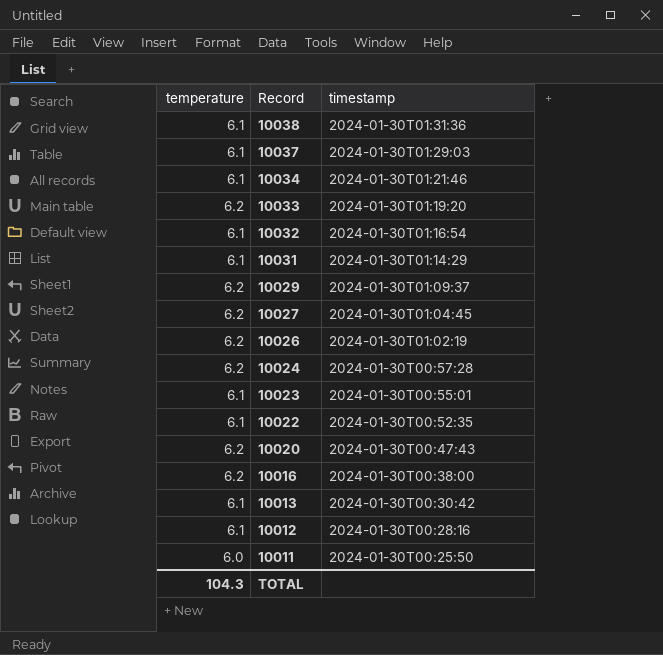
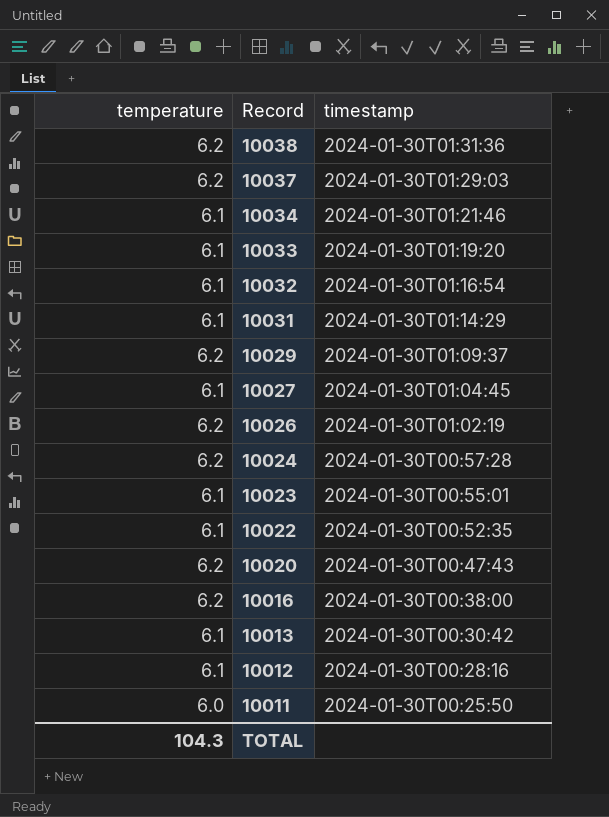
10038 | temperature: 6.1 -> 6.2
10037 | temperature: 6.1 -> 6.2
10033 | temperature: 6.2 -> 6.1
10027 | temperature: 6.2 -> 6.1

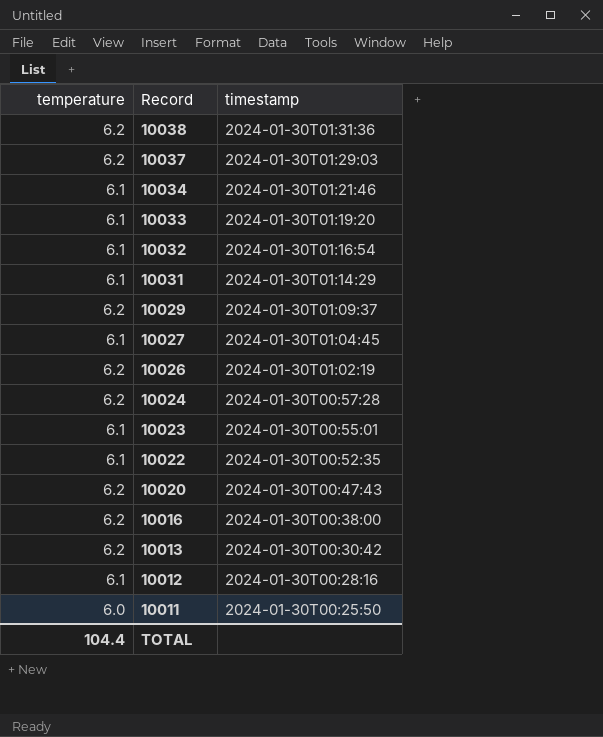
10013 | temperature: 6.1 -> 6.2
TOTAL | temperature: 104.3 -> 104.4

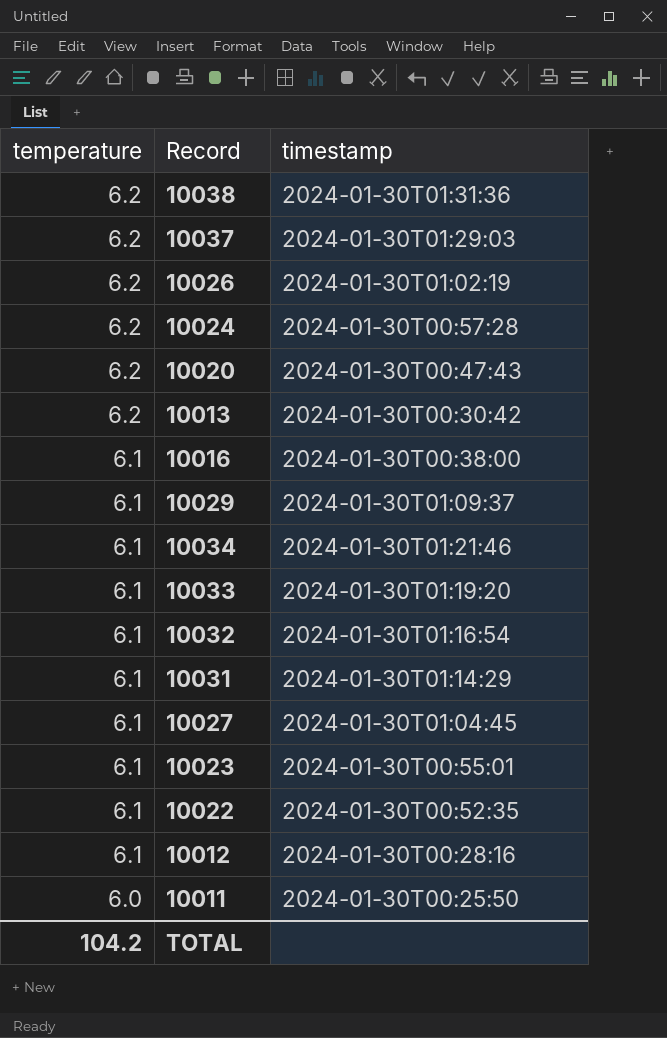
row order: Record descending -> temperature descending
10016 | temperature: 6.2 -> 6.1
10029 | temperature: 6.2 -> 6.1
TOTAL | temperature: 104.4 -> 104.2

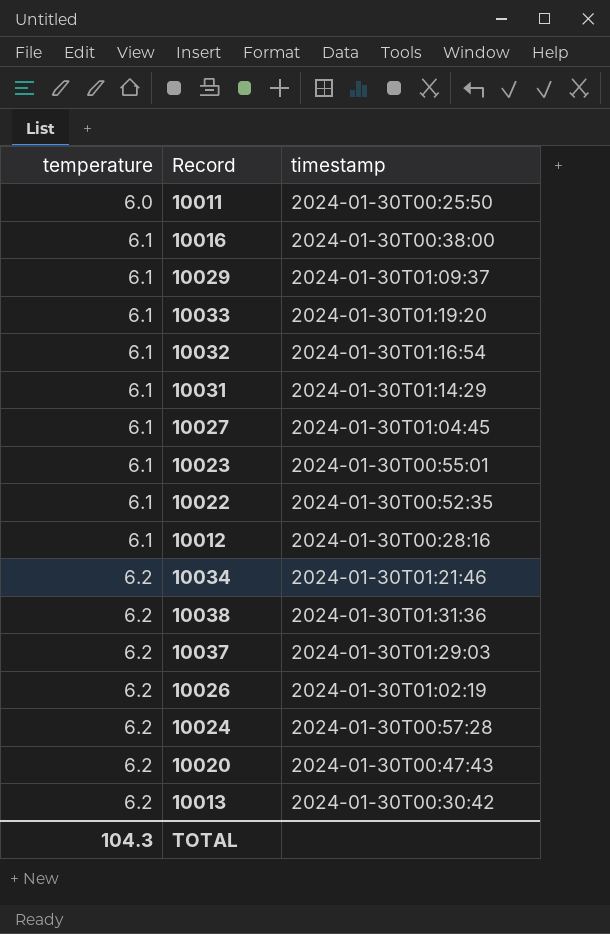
row order: temperature descending -> temperature ascending
10034 | temperature: 6.1 -> 6.2
TOTAL | temperature: 104.2 -> 104.3

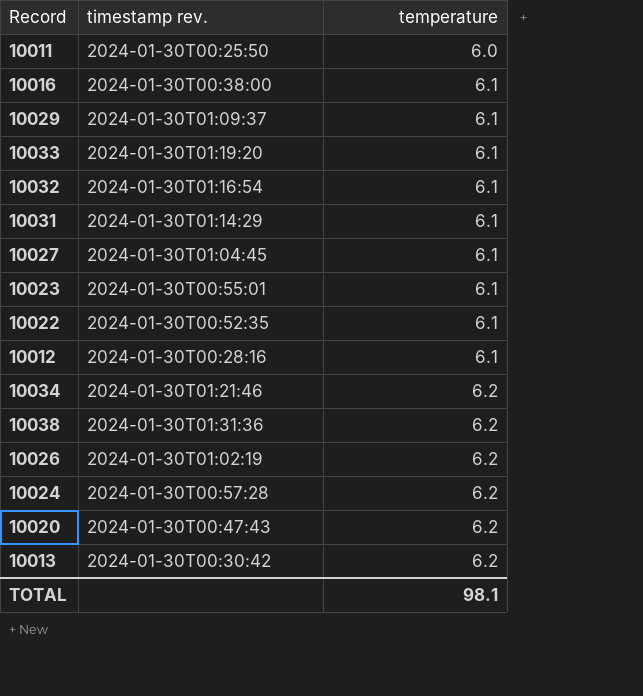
column name: timestamp -> timestamp rev.
column temperature | position: 1 -> 3
row 10037: 6.2 | 2024-01-30T01:29:03 -> none
TOTAL | temperature: 104.3 -> 98.1

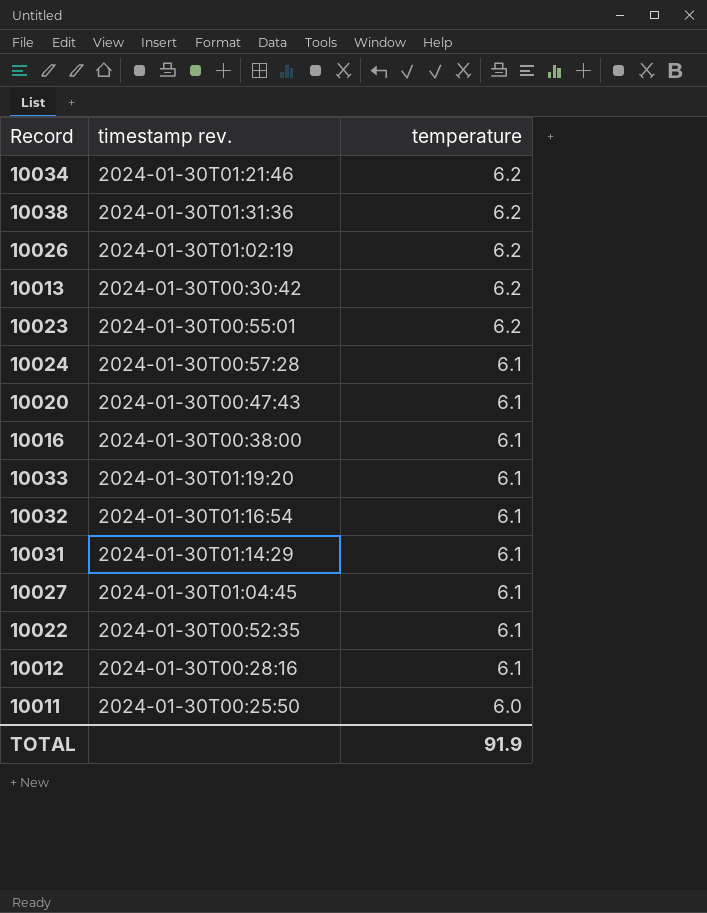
row order: temperature ascending -> temperature descending
row 10029: 2024-01-30T01:09:37 | 6.1 -> none
10023 | temperature: 6.1 -> 6.2
10024 | temperature: 6.2 -> 6.1
10020 | temperature: 6.2 -> 6.1
TOTAL | temperature: 98.1 -> 91.9

